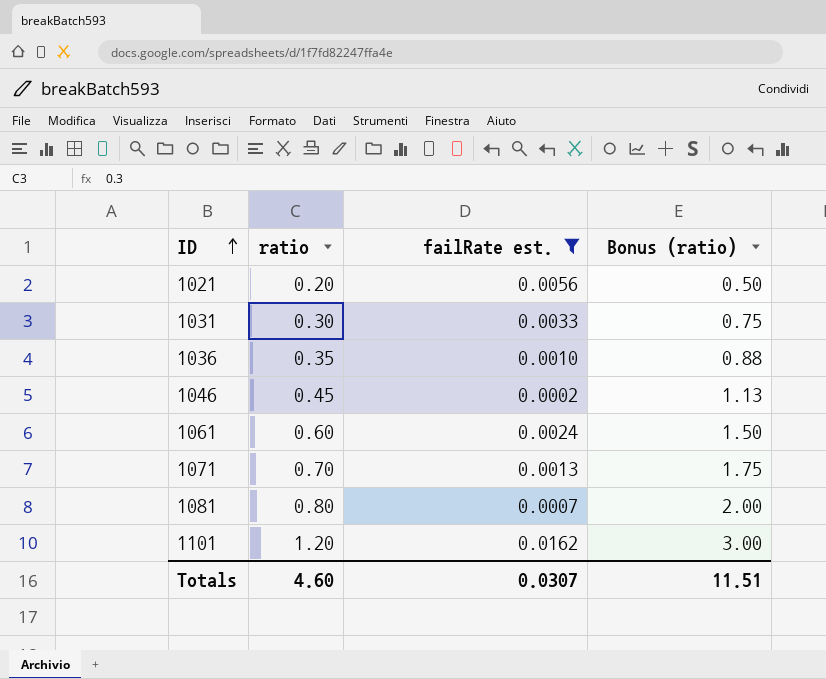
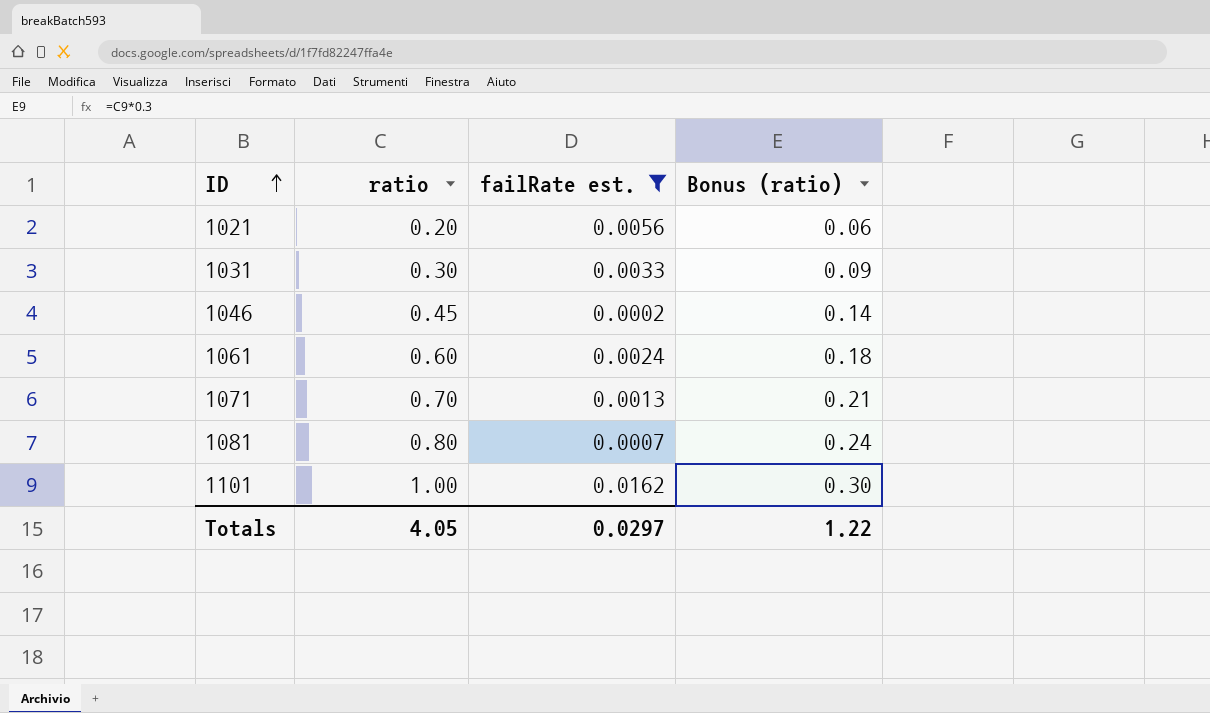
column Bonus (ratio) | formula: [ratio] * 2.5 -> [ratio] * 0.3
row 1036: 0.35 | 0.0010 | 0.88 -> none
1101 | ratio: 1.20 -> 1.00
Totals | ratio: 4.60 -> 4.05
Totals | failRate est.: 0.0307 -> 0.0297
Totals | Bonus (ratio): 11.51 -> 1.22

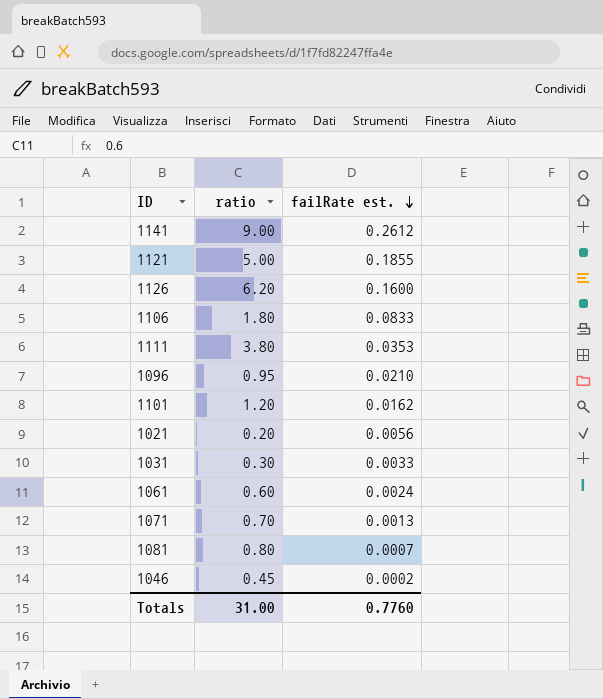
filter: failRate est. <= 0.0162 -> none
row order: ID ascending -> failRate est. descending
column Bonus (ratio) | formula: [ratio] * 0.3 -> none
1101 | ratio: 1.00 -> 1.20
Totals | ratio: 4.05 -> 31.00
Totals | failRate est.: 0.0297 -> 0.7760

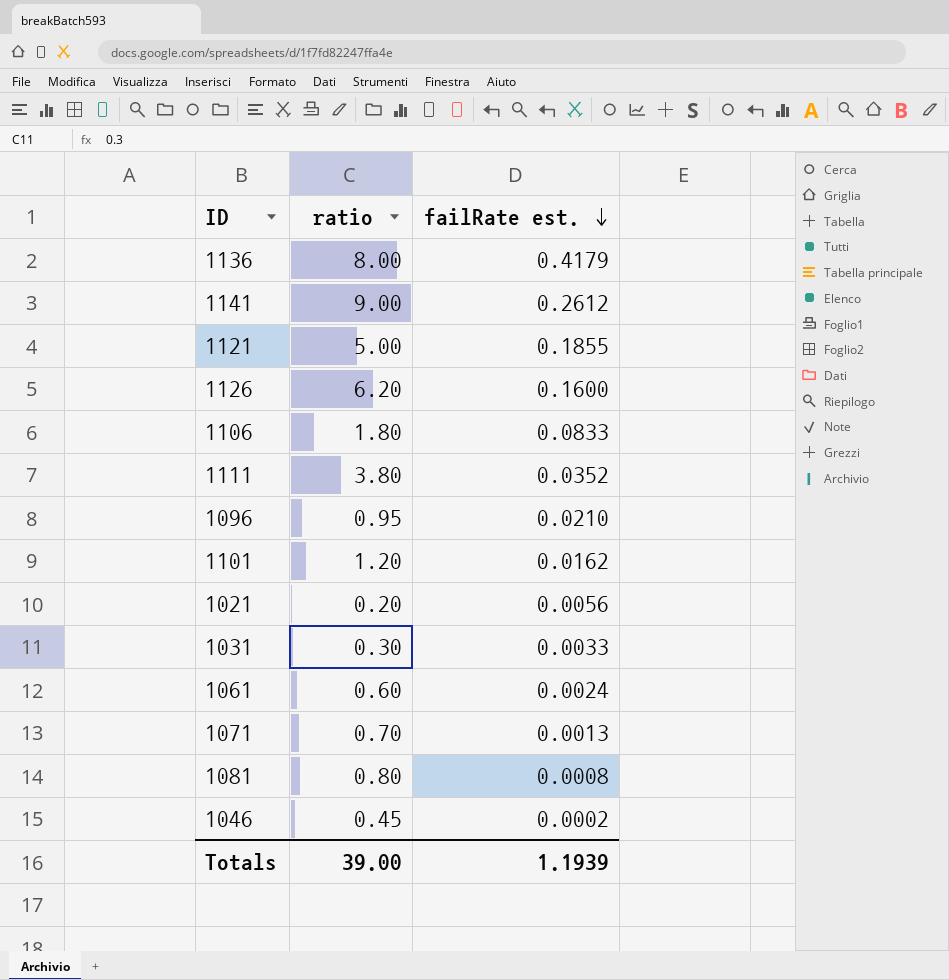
row 1136: none -> 8.00 | 0.4179
1111 | failRate est.: 0.0353 -> 0.0352
1081 | failRate est.: 0.0007 -> 0.0008
Totals | ratio: 31.00 -> 39.00
Totals | failRate est.: 0.7760 -> 1.1939

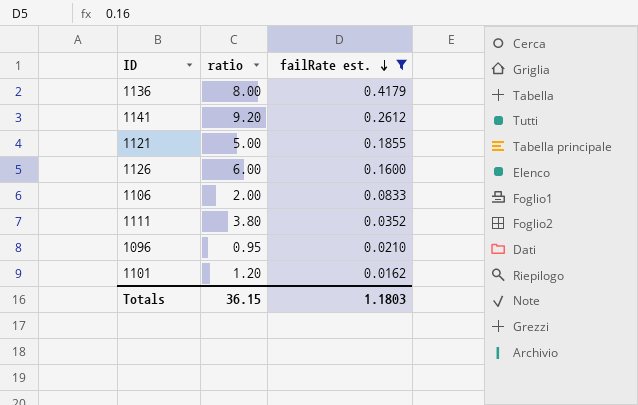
filter: none -> failRate est. >= 0.0162
1141 | ratio: 9.00 -> 9.20
1126 | ratio: 6.20 -> 6.00
1106 | ratio: 1.80 -> 2.00
Totals | ratio: 39.00 -> 36.15
Totals | failRate est.: 1.1939 -> 1.1803

